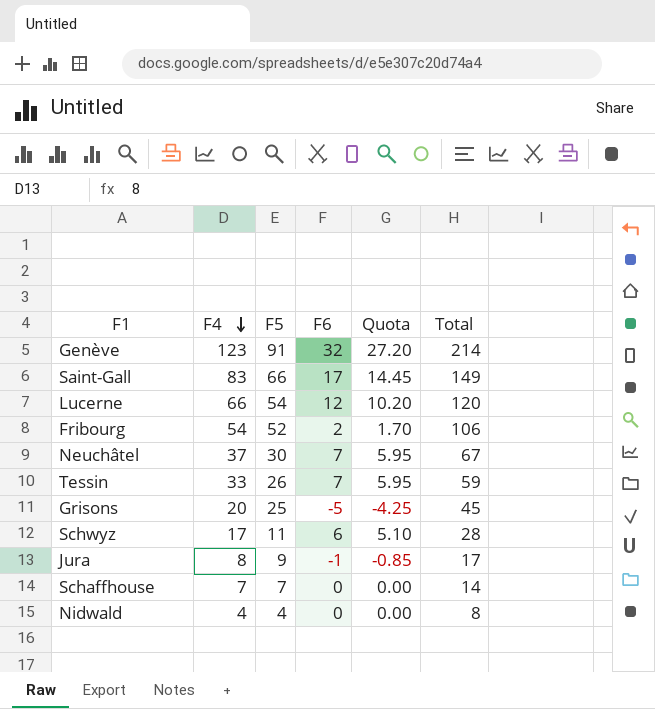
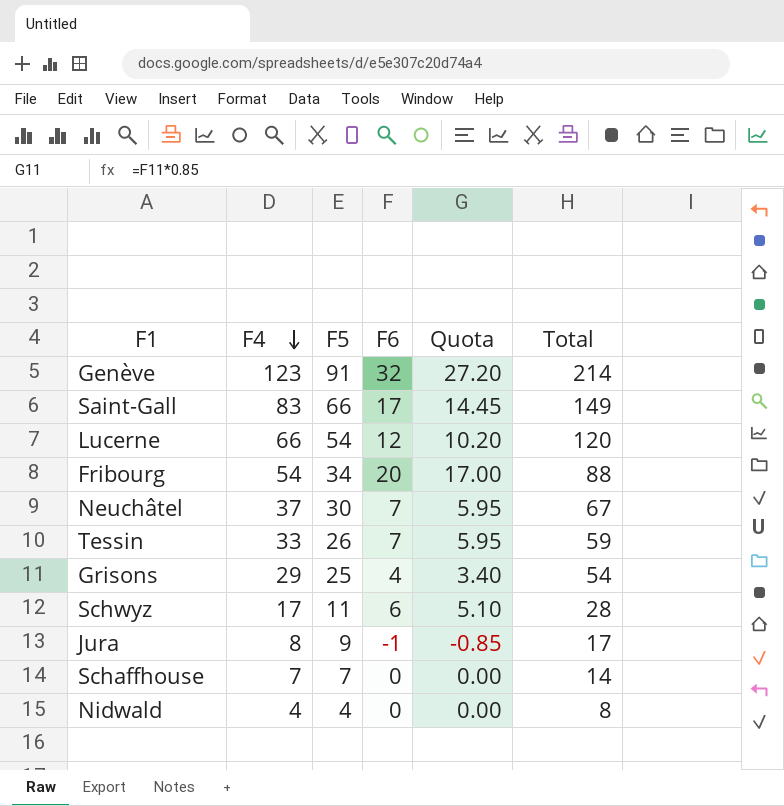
Fribourg | F5: 52 -> 34
Fribourg | F6: 2 -> 20
Fribourg | Quota: 1.70 -> 17.00
Fribourg | Total: 106 -> 88
Grisons | F4: 20 -> 29
Grisons | F6: -5 -> 4
Grisons | Quota: -4.25 -> 3.40
Grisons | Total: 45 -> 54

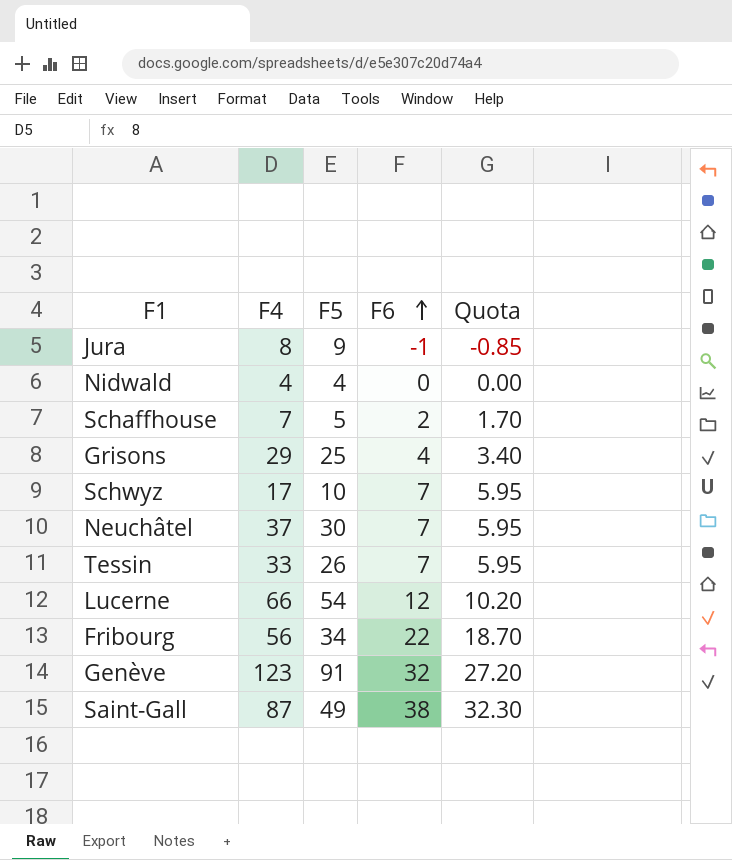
row order: F4 descending -> F6 ascending
column Total | formula: [F4] + [F5] -> none
Schaffhouse | F5: 7 -> 5
Schaffhouse | F6: 0 -> 2
Schaffhouse | Quota: 0.00 -> 1.70
Schwyz | F5: 11 -> 10
Schwyz | F6: 6 -> 7
Schwyz | Quota: 5.10 -> 5.95
Fribourg | F4: 54 -> 56
Fribourg | F6: 20 -> 22
Fribourg | Quota: 17.00 -> 18.70
Saint-Gall | F4: 83 -> 87
Saint-Gall | F5: 66 -> 49
Saint-Gall | F6: 17 -> 38
Saint-Gall | Quota: 14.45 -> 32.30

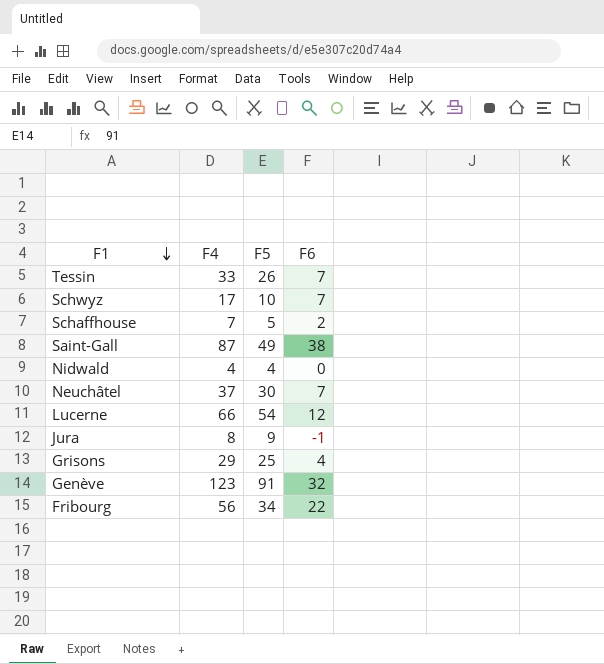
row order: F6 ascending -> F1 descending
column Quota | formula: [F6] * 0.85 -> none

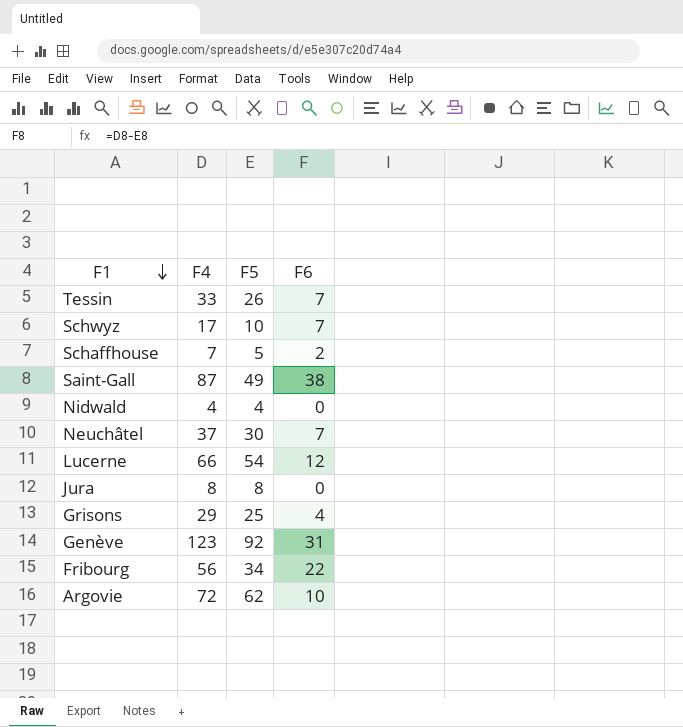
Jura | F5: 9 -> 8
Jura | F6: -1 -> 0
Genève | F5: 91 -> 92
Genève | F6: 32 -> 31
row Argovie: none -> 72 | 62 | 10

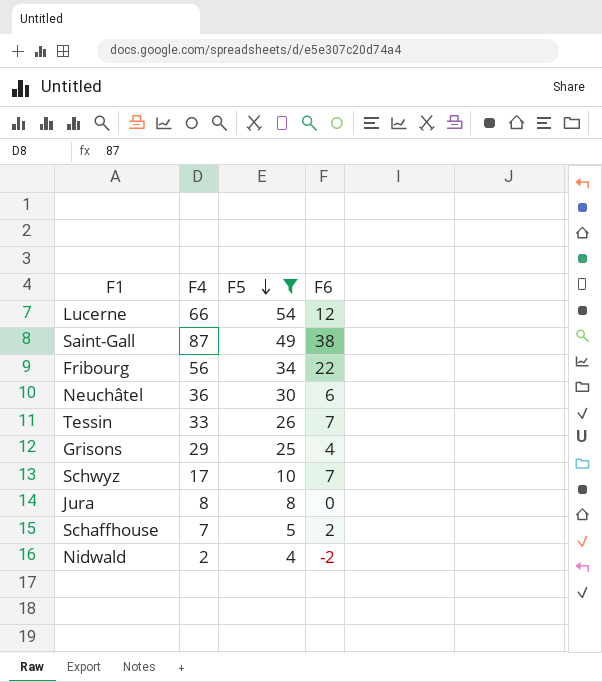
filter: none -> F5 <= 54
row order: F1 descending -> F5 descending
Neuchâtel | F4: 37 -> 36
Neuchâtel | F6: 7 -> 6
Nidwald | F4: 4 -> 2
Nidwald | F6: 0 -> -2

